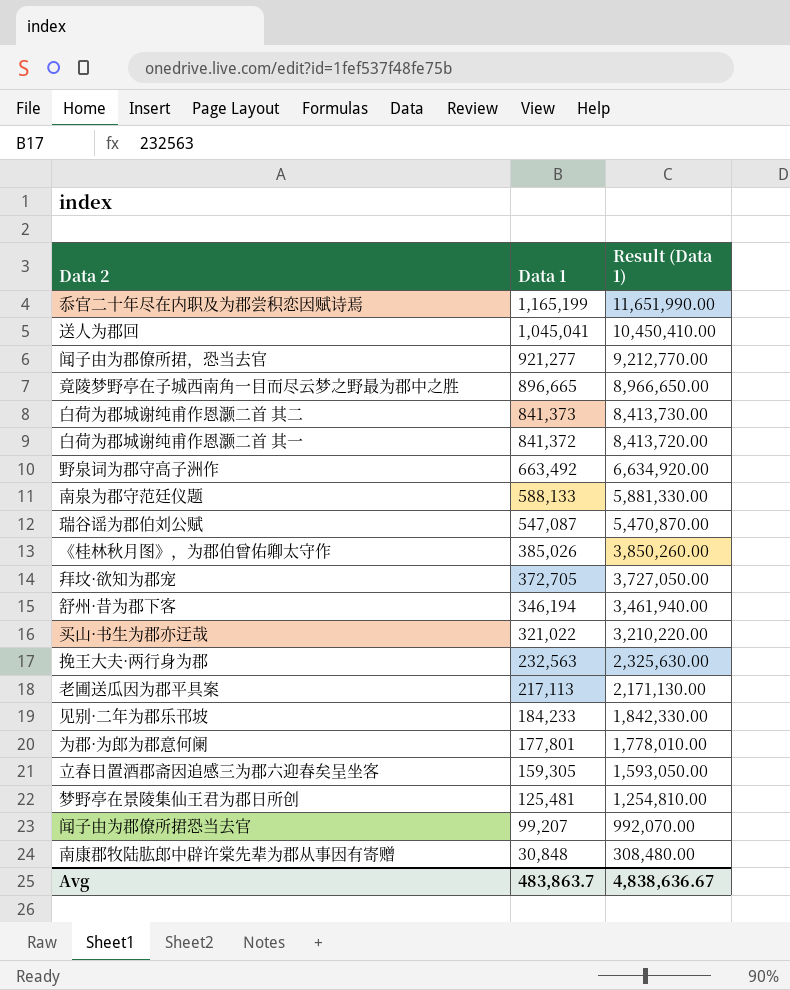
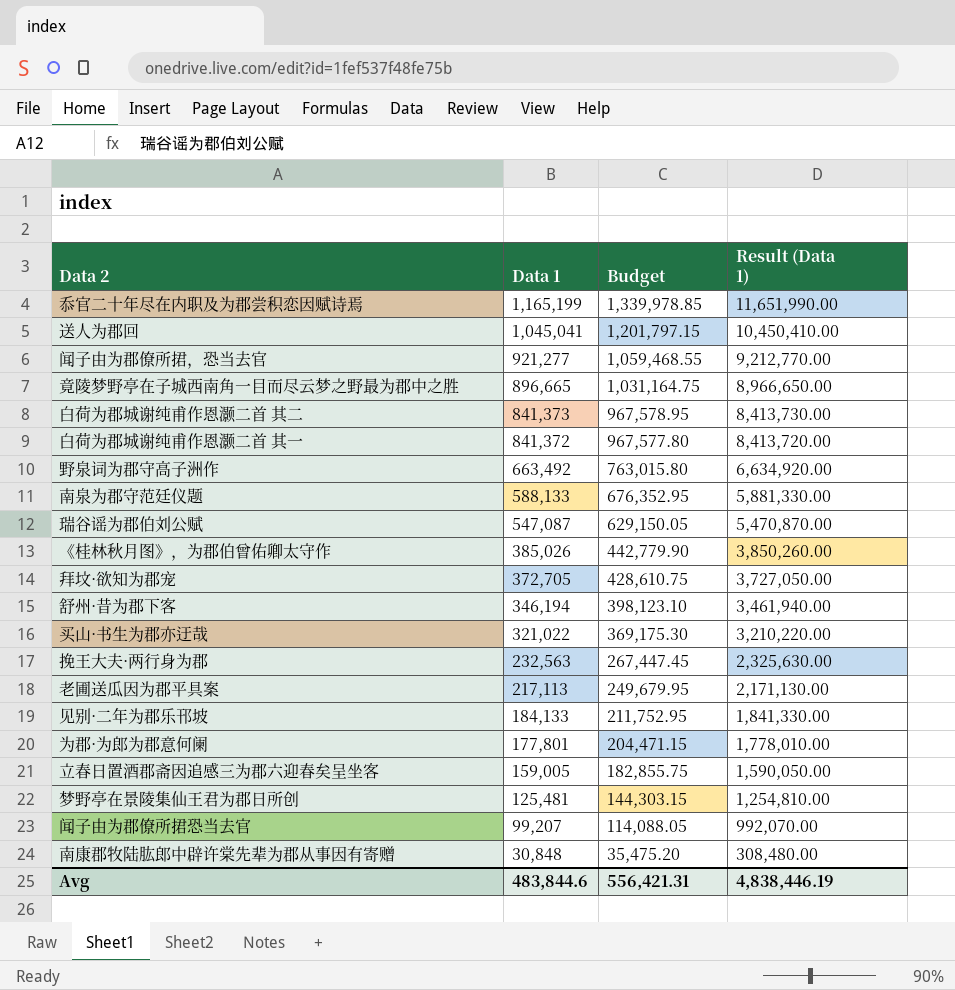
column Budget | formula: none -> [Data 1] * 1.15
见别·二年为郡乐邗坡 | Data 1: 184,233 -> 184,133
见别·二年为郡乐邗坡 | Result (Data 1): 1,842,330.00 -> 1,841,330.00
立春日置酒郡斋因追感三为郡六迎春矣呈坐客 | Data 1: 159,305 -> 159,005
立春日置酒郡斋因追感三为郡六迎春矣呈坐客 | Result (Data 1): 1,593,050.00 -> 1,590,050.00
Avg | Data 1: 483,863.7 -> 483,844.6
Avg | Result (Data 1): 4,838,636.67 -> 4,838,446.19

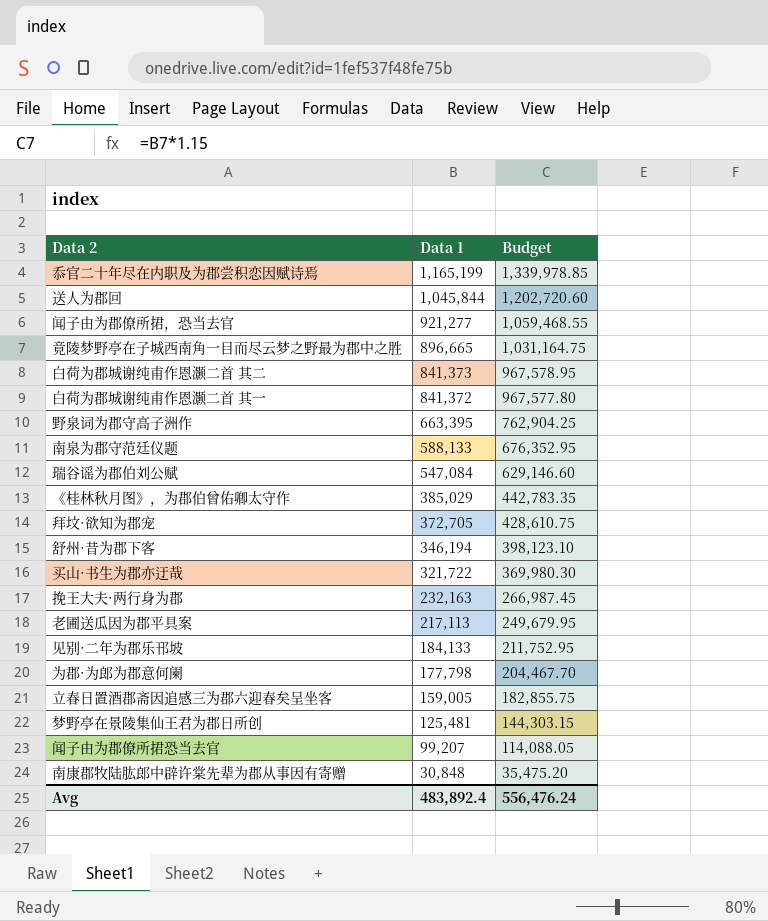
column Result (Data 1) | formula: [Data 1] * 10 -> none
送人为郡回 | Data 1: 1,045,041 -> 1,045,844
送人为郡回 | Budget: 1,201,797.15 -> 1,202,720.60
野泉词为郡守高子洲作 | Data 1: 663,492 -> 663,395
野泉词为郡守高子洲作 | Budget: 763,015.80 -> 762,904.25
瑞谷谣为郡伯刘公赋 | Data 1: 547,087 -> 547,084
瑞谷谣为郡伯刘公赋 | Budget: 629,150.05 -> 629,146.60
《桂林秋月图》，为郡伯曾佑卿太守作 | Data 1: 385,026 -> 385,029
《桂林秋月图》，为郡伯曾佑卿太守作 | Budget: 442,779.90 -> 442,783.35
买山·书生为郡亦迂哉 | Data 1: 321,022 -> 321,722
买山·书生为郡亦迂哉 | Budget: 369,175.30 -> 369,980.30
挽王大夫·两行身为郡 | Data 1: 232,563 -> 232,163
挽王大夫·两行身为郡 | Budget: 267,447.45 -> 266,987.45
为郡·为郎为郡意何阑 | Data 1: 177,801 -> 177,798
为郡·为郎为郡意何阑 | Budget: 204,471.15 -> 204,467.70
Avg | Data 1: 483,844.6 -> 483,892.4
Avg | Budget: 556,421.31 -> 556,476.24

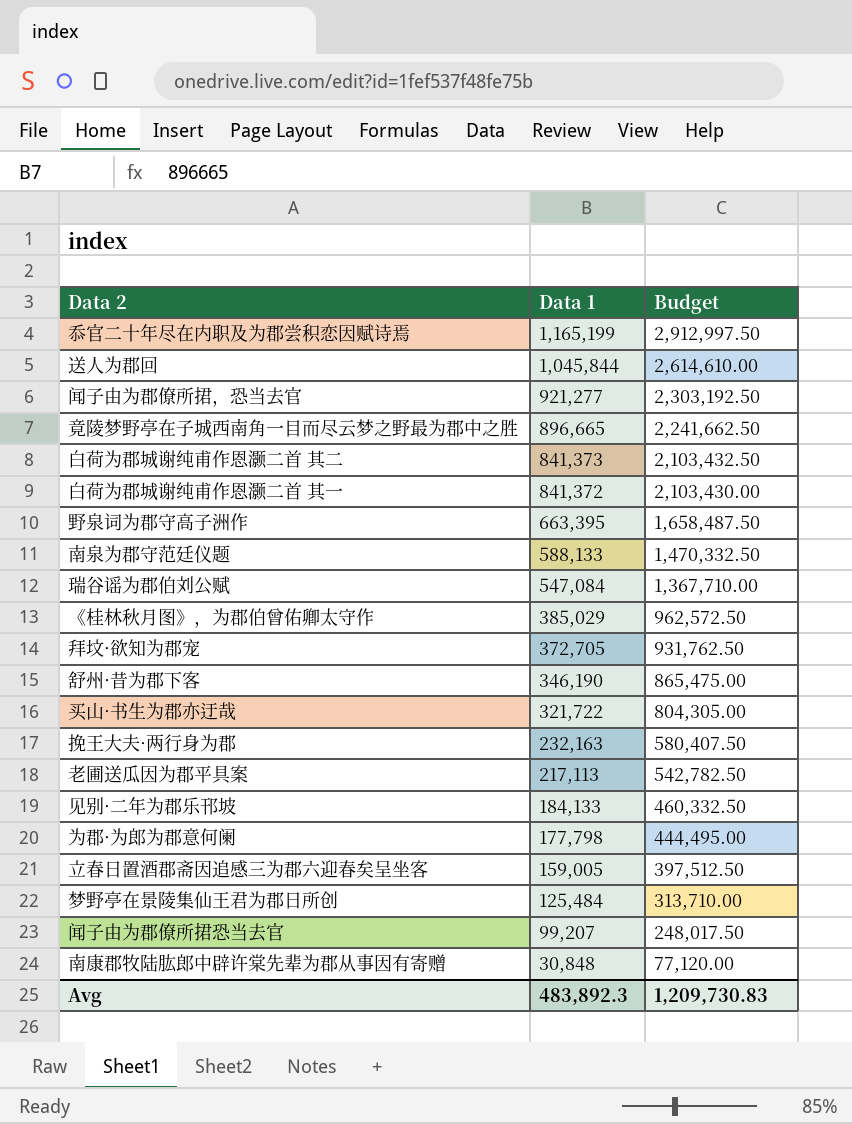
column Budget | formula: [Data 1] * 1.15 -> [Data 1] * 2.5
舒州·昔为郡下客 | Data 1: 346,194 -> 346,190
梦野亭在景陵集仙王君为郡日所创 | Data 1: 125,481 -> 125,484
Avg | Data 1: 483,892.4 -> 483,892.3
Avg | Budget: 556,476.24 -> 1,209,730.83

